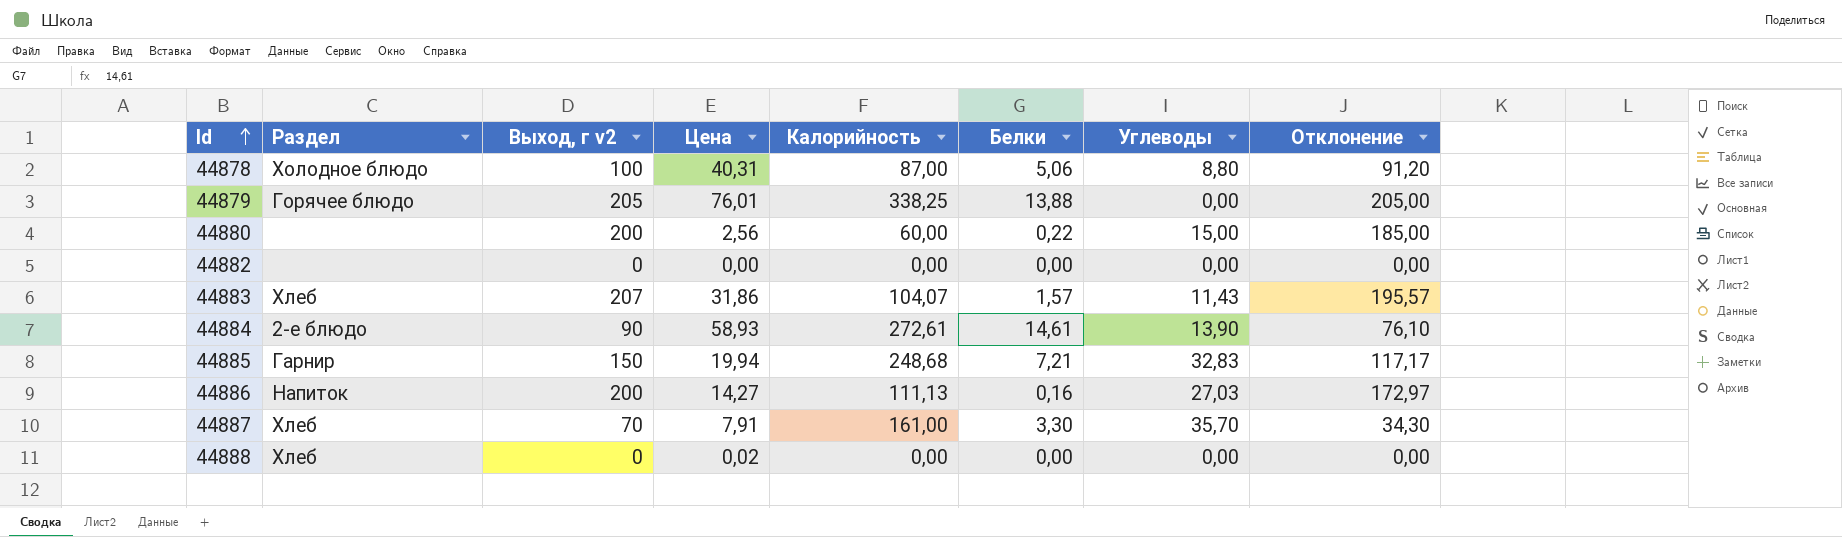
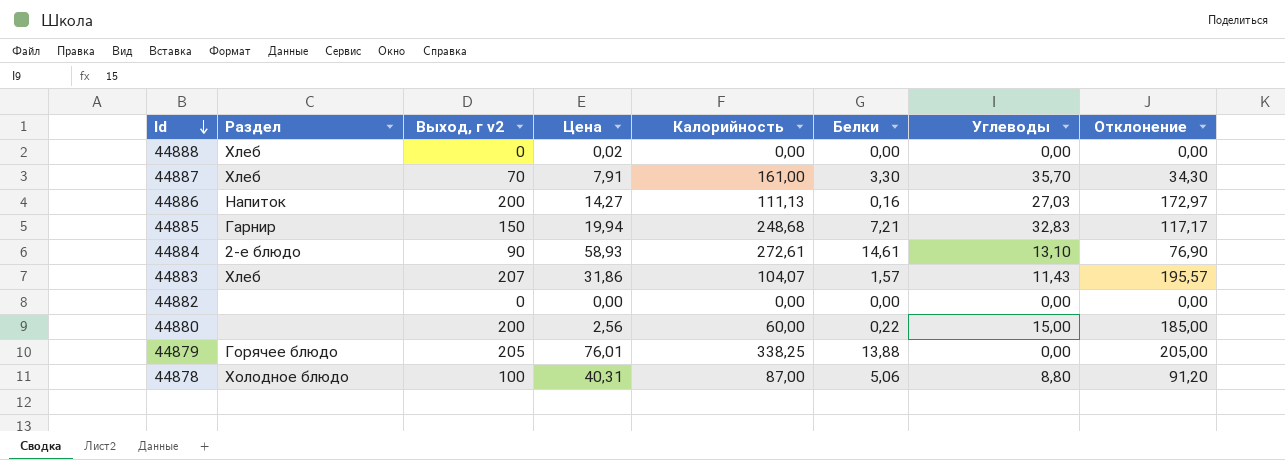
row order: Id ascending -> Id descending
44884 | Углеводы: 13,90 -> 13,10
44884 | Отклонение: 76,10 -> 76,90

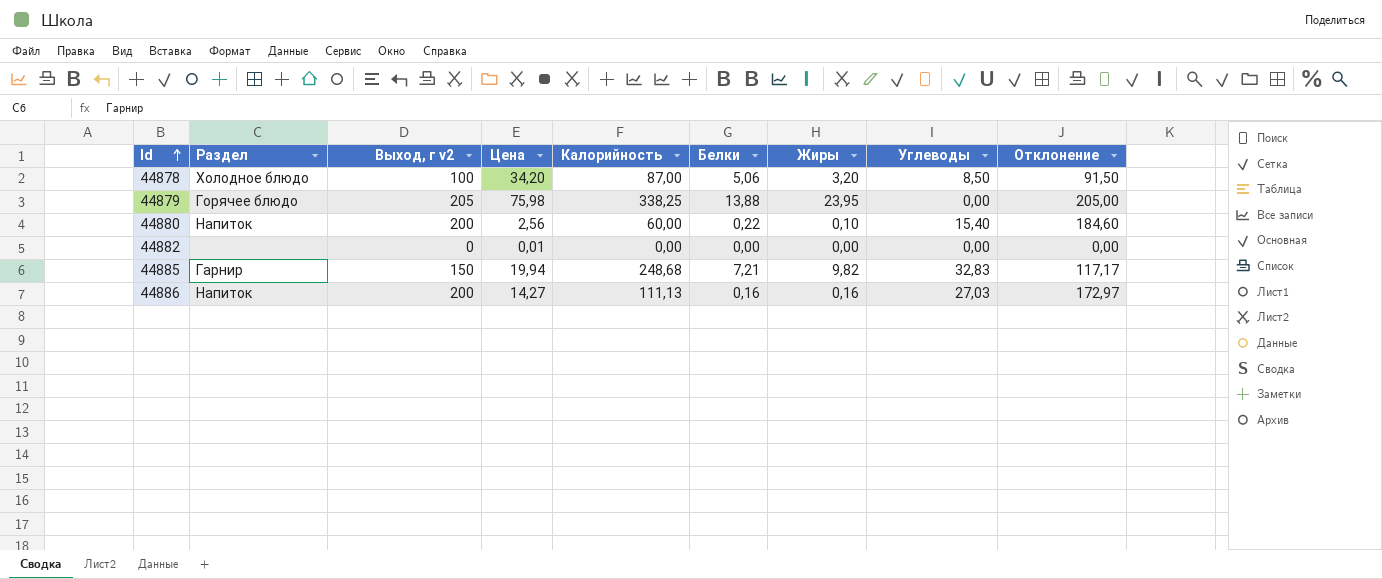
row order: Id descending -> Id ascending
column Жиры | position: none -> 7
row 44888: Хлеб | 0 | 0,02 | 0,00 | 0,00 | 0,00 | 0,00 -> none
row 44887: Хлеб | 70 | 7,91 | 161,00 | 3,30 | 35,70 | 34,30 -> none
row 44884: 2-е блюдо | 90 | 58,93 | 272,61 | 14,61 | 13,10 | 76,90 -> none
row 44883: Хлеб | 207 | 31,86 | 104,07 | 1,57 | 11,43 | 195,57 -> none
44878 | Цена: 40,31 -> 34,20
44878 | Углеводы: 8,80 -> 8,50
44878 | Отклонение: 91,20 -> 91,50
44879 | Цена: 76,01 -> 75,98
44880 | Раздел: none -> Напиток
44880 | Углеводы: 15,00 -> 15,40
44880 | Отклонение: 185,00 -> 184,60
44882 | Цена: 0,00 -> 0,01

